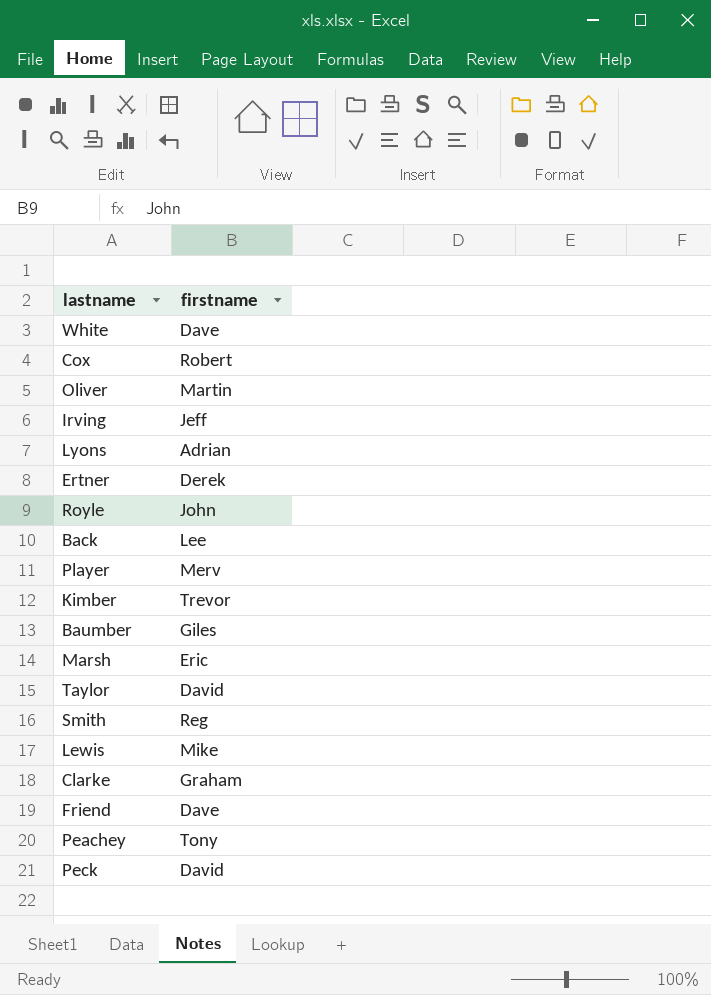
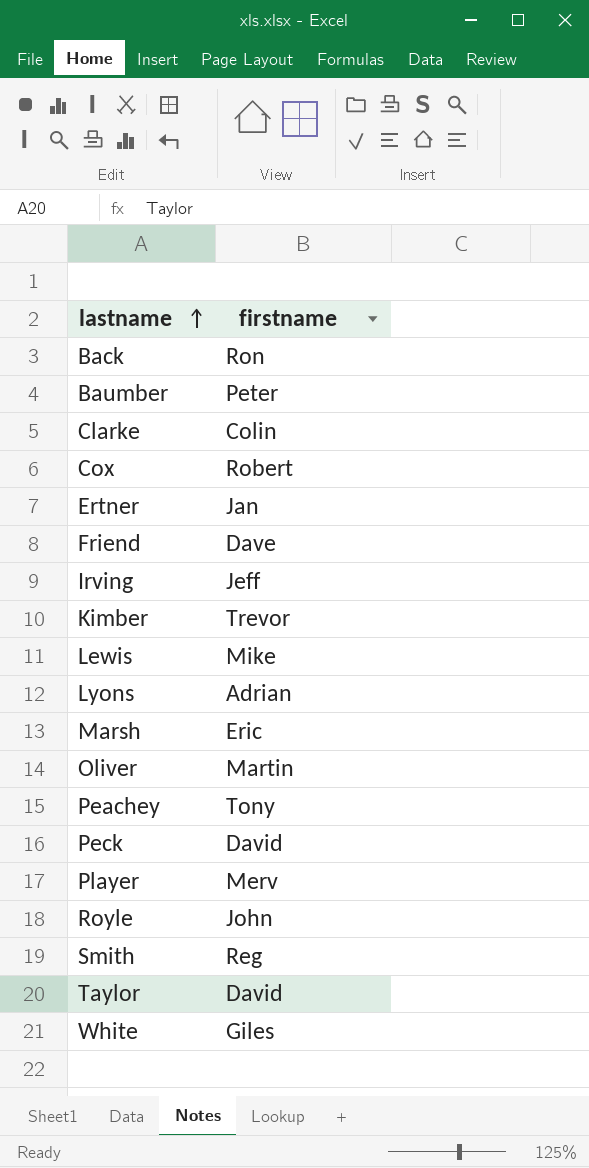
row order: none -> lastname ascending
Back | firstname: Lee -> Ron
Baumber | firstname: Giles -> Peter
Clarke | firstname: Graham -> Colin
Ertner | firstname: Derek -> Jan
White | firstname: Dave -> Giles

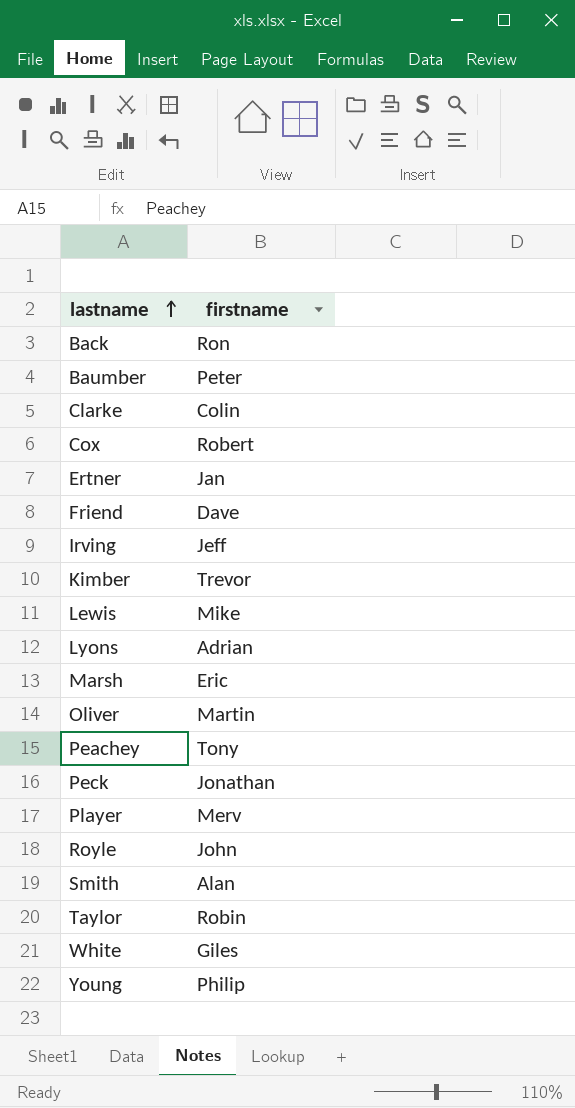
Peck | firstname: David -> Jonathan
Smith | firstname: Reg -> Alan
Taylor | firstname: David -> Robin
row Young: none -> Philip

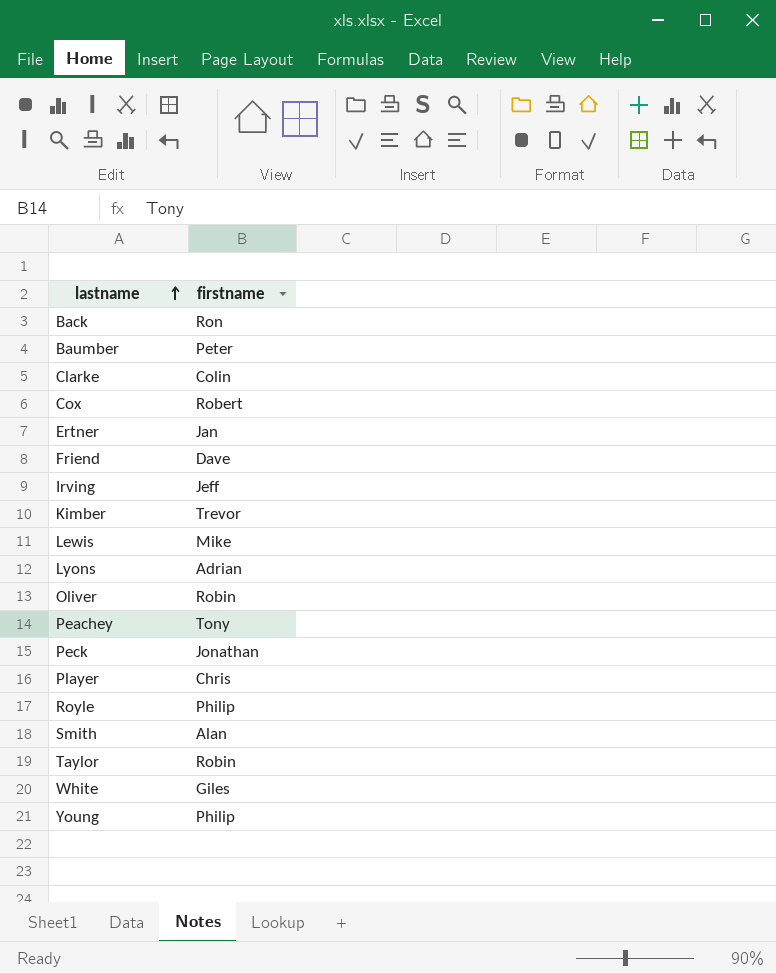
row Marsh: Eric -> none
Oliver | firstname: Martin -> Robin
Player | firstname: Merv -> Chris
Royle | firstname: John -> Philip

